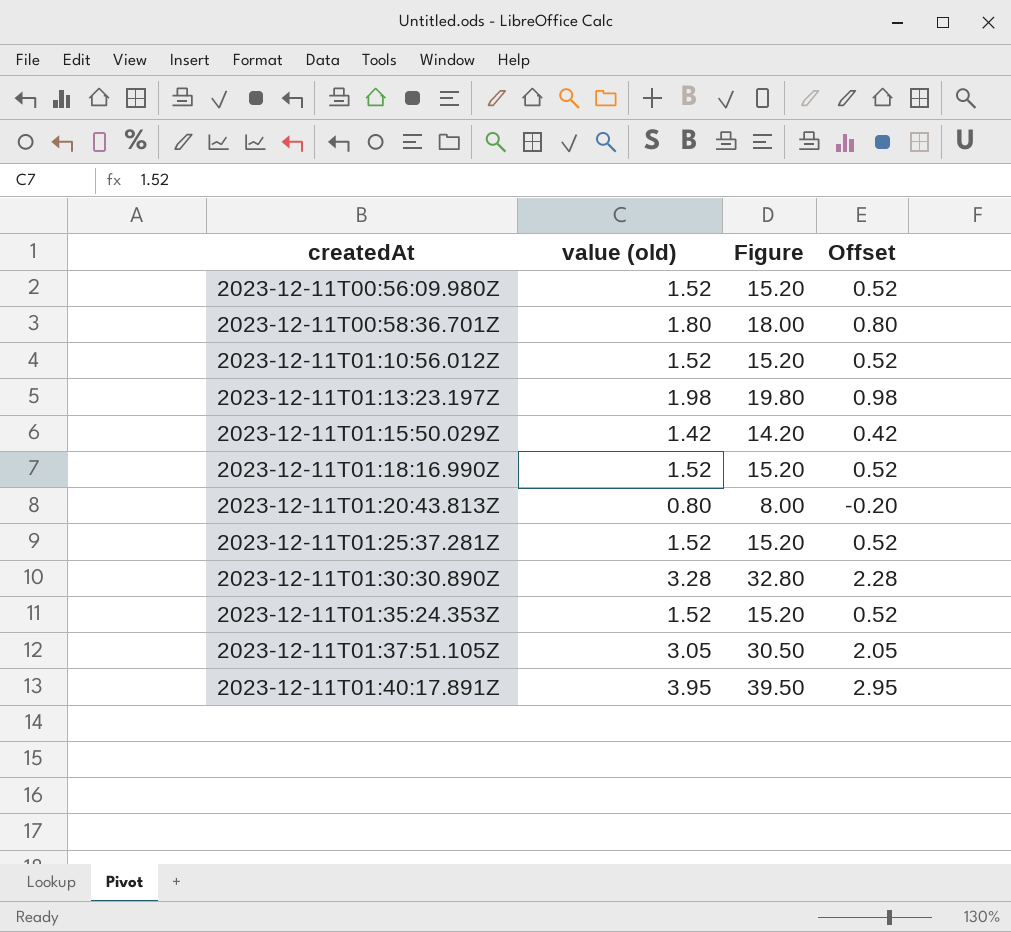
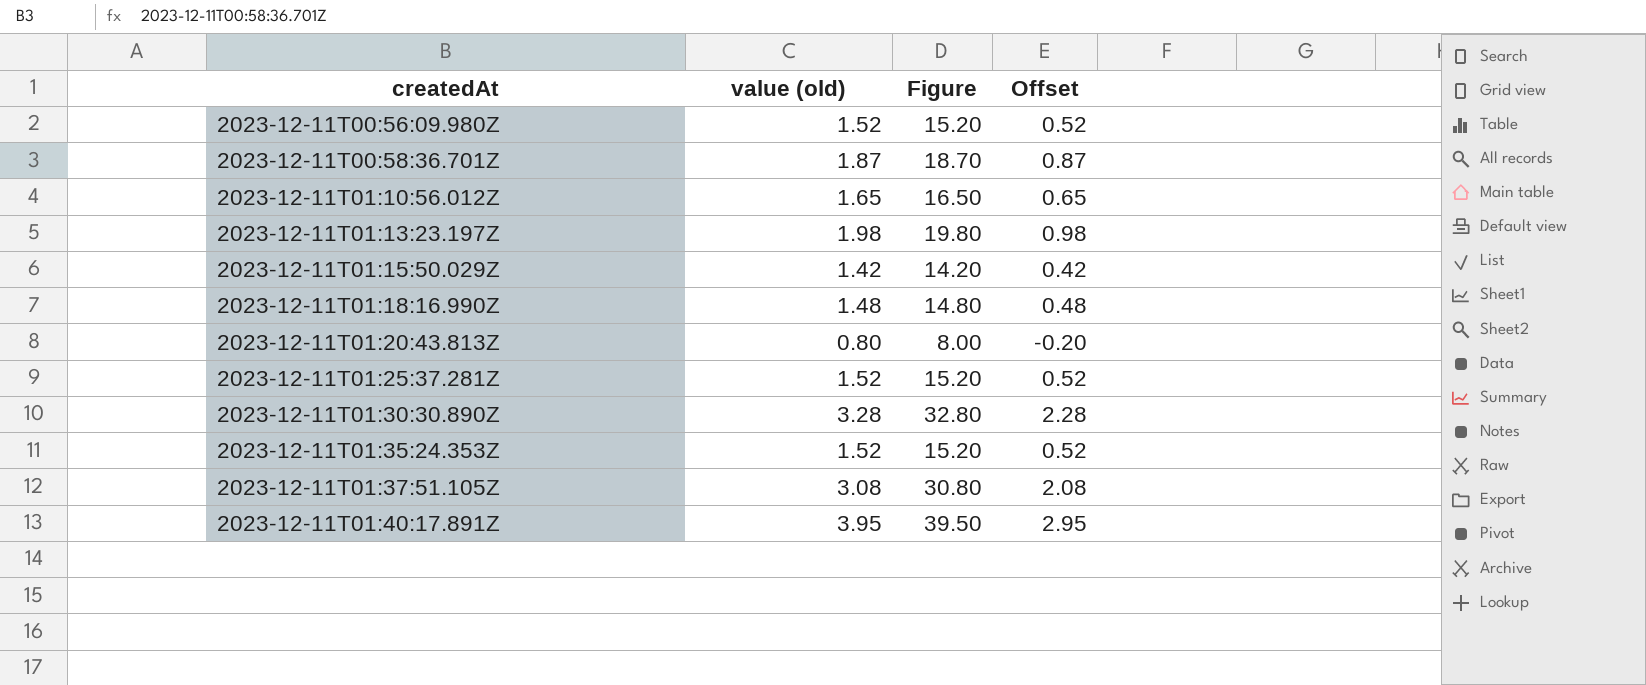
2023-12-11T00:58:36.701Z | value (old): 1.80 -> 1.87
2023-12-11T00:58:36.701Z | Figure: 18.00 -> 18.70
2023-12-11T00:58:36.701Z | Offset: 0.80 -> 0.87
2023-12-11T01:10:56.012Z | value (old): 1.52 -> 1.65
2023-12-11T01:10:56.012Z | Figure: 15.20 -> 16.50
2023-12-11T01:10:56.012Z | Offset: 0.52 -> 0.65
2023-12-11T01:18:16.990Z | value (old): 1.52 -> 1.48
2023-12-11T01:18:16.990Z | Figure: 15.20 -> 14.80
2023-12-11T01:18:16.990Z | Offset: 0.52 -> 0.48
2023-12-11T01:37:51.105Z | value (old): 3.05 -> 3.08
2023-12-11T01:37:51.105Z | Figure: 30.50 -> 30.80
2023-12-11T01:37:51.105Z | Offset: 2.05 -> 2.08

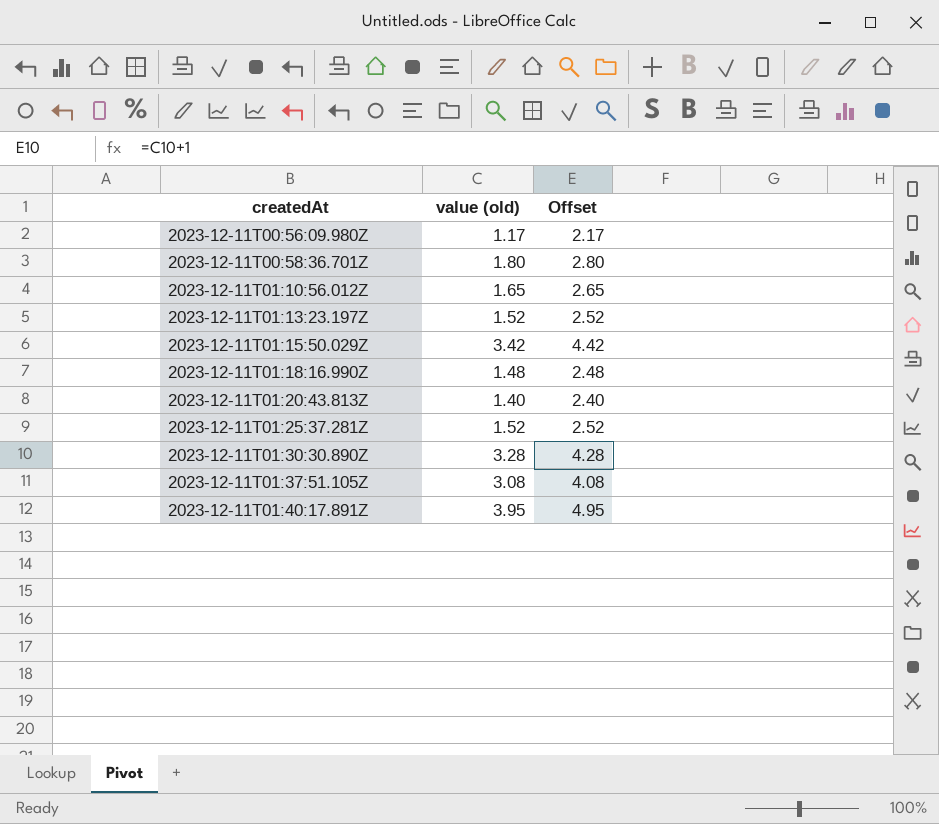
column Figure | formula: [value (old)] * 10 -> none
column Offset | formula: [value (old)] - 1 -> [value (old)] + 1
row 2023-12-11T01:35:24.353Z: 1.52 | 15.20 | 0.52 -> none
2023-12-11T00:56:09.980Z | value (old): 1.52 -> 1.17
2023-12-11T00:58:36.701Z | value (old): 1.87 -> 1.80
2023-12-11T01:13:23.197Z | value (old): 1.98 -> 1.52
2023-12-11T01:15:50.029Z | value (old): 1.42 -> 3.42
2023-12-11T01:20:43.813Z | value (old): 0.80 -> 1.40

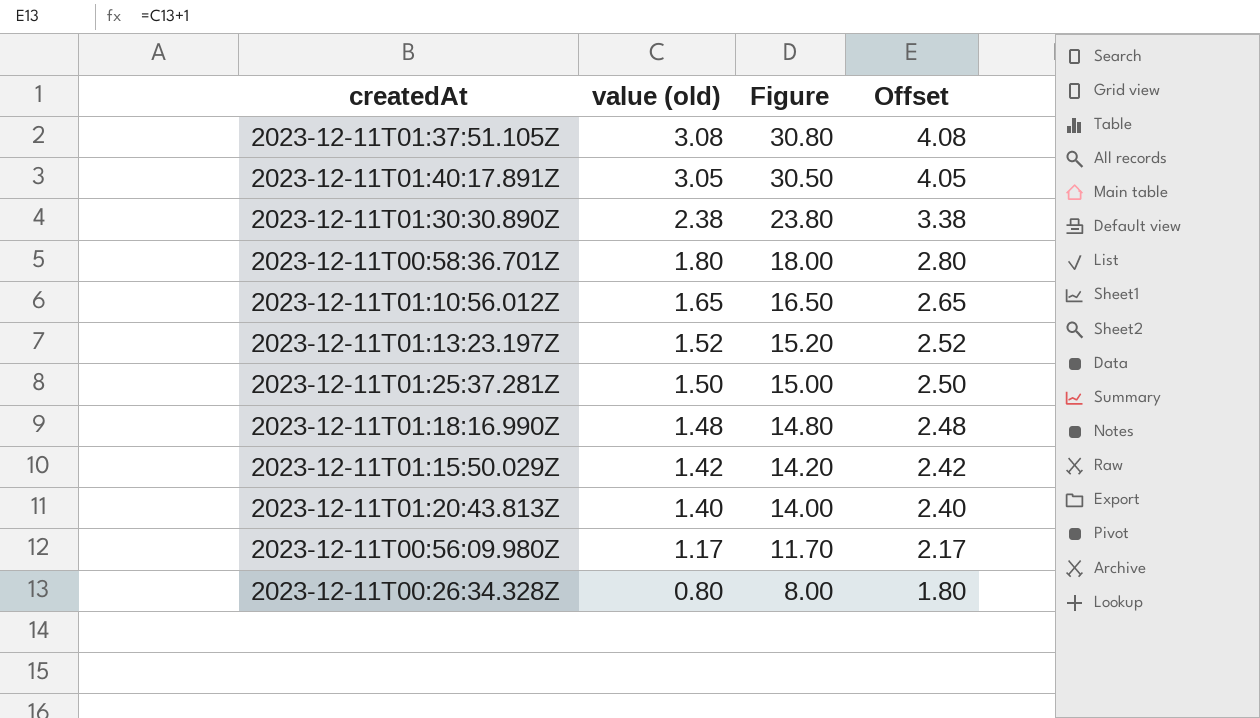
row order: createdAt ascending -> value (old) descending
column Figure | formula: none -> [value (old)] * 10
2023-12-11T01:40:17.891Z | value (old): 3.95 -> 3.05
2023-12-11T01:40:17.891Z | Offset: 4.95 -> 4.05
2023-12-11T01:30:30.890Z | value (old): 3.28 -> 2.38
2023-12-11T01:30:30.890Z | Offset: 4.28 -> 3.38
2023-12-11T01:25:37.281Z | value (old): 1.52 -> 1.50
2023-12-11T01:25:37.281Z | Offset: 2.52 -> 2.50
2023-12-11T01:15:50.029Z | value (old): 3.42 -> 1.42
2023-12-11T01:15:50.029Z | Offset: 4.42 -> 2.42
row 2023-12-11T00:26:34.328Z: none -> 0.80 | 8.00 | 1.80

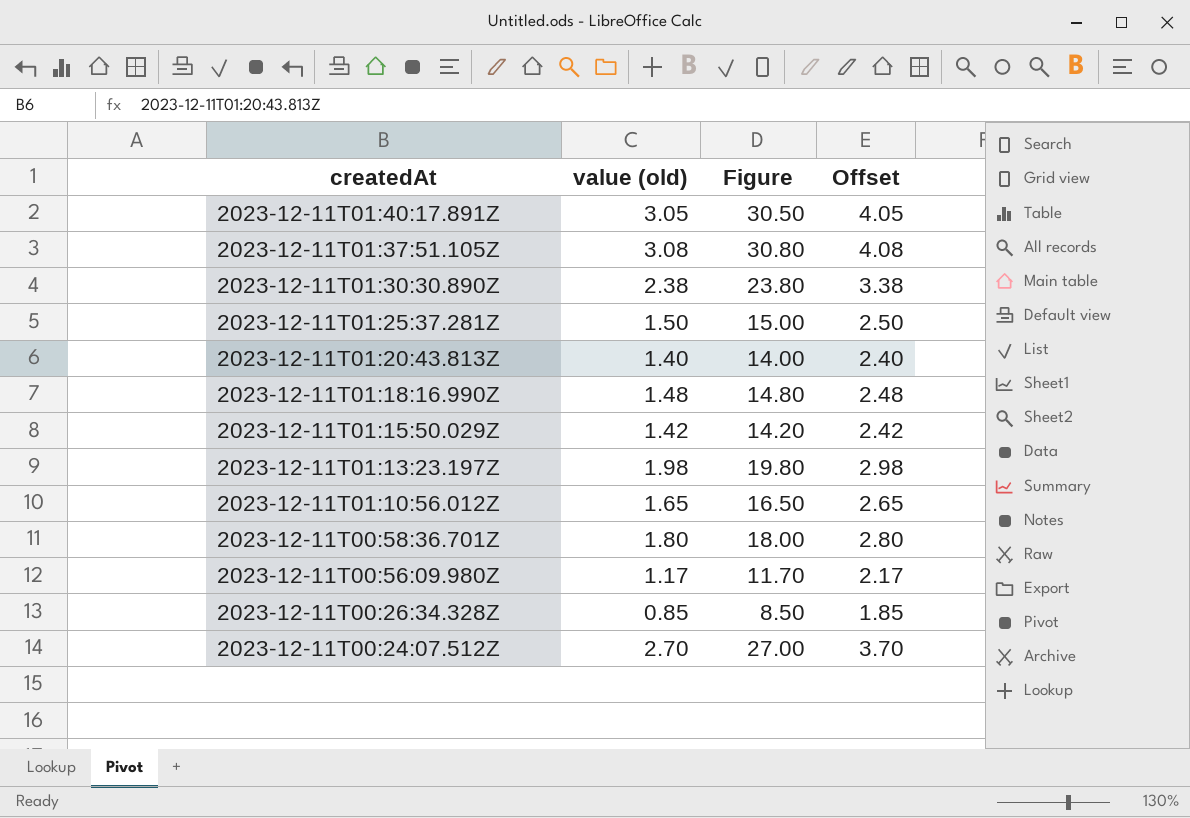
row order: value (old) descending -> createdAt descending
2023-12-11T01:13:23.197Z | value (old): 1.52 -> 1.98
2023-12-11T01:13:23.197Z | Figure: 15.20 -> 19.80
2023-12-11T01:13:23.197Z | Offset: 2.52 -> 2.98
2023-12-11T00:26:34.328Z | value (old): 0.80 -> 0.85
2023-12-11T00:26:34.328Z | Figure: 8.00 -> 8.50
2023-12-11T00:26:34.328Z | Offset: 1.80 -> 1.85
row 2023-12-11T00:24:07.512Z: none -> 2.70 | 27.00 | 3.70

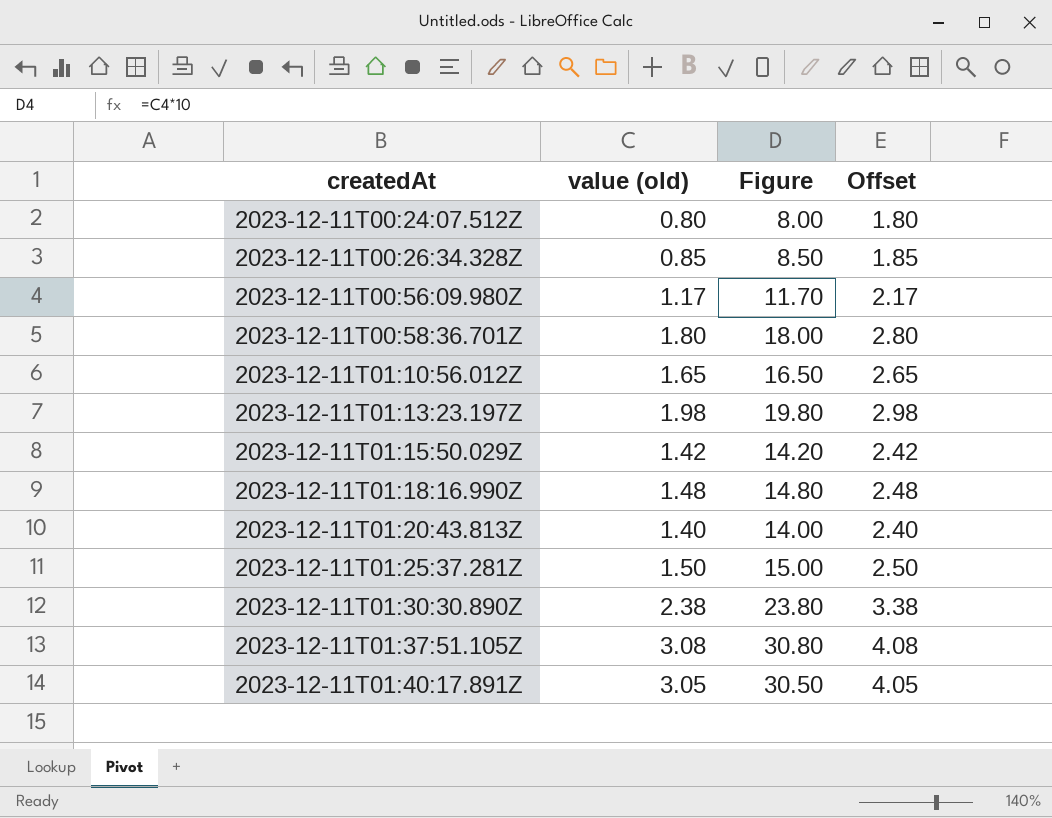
row order: createdAt descending -> createdAt ascending
2023-12-11T00:24:07.512Z | value (old): 2.70 -> 0.80
2023-12-11T00:24:07.512Z | Figure: 27.00 -> 8.00
2023-12-11T00:24:07.512Z | Offset: 3.70 -> 1.80

